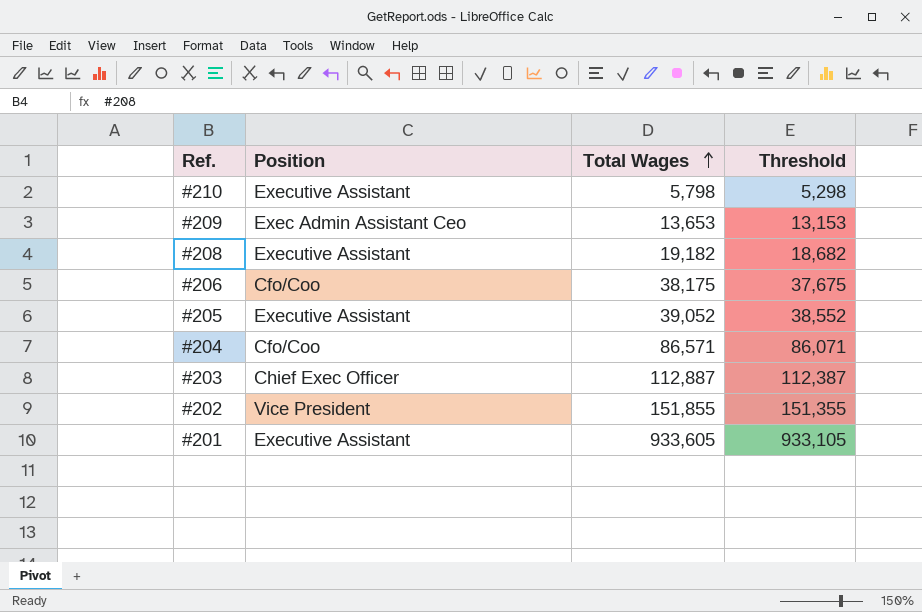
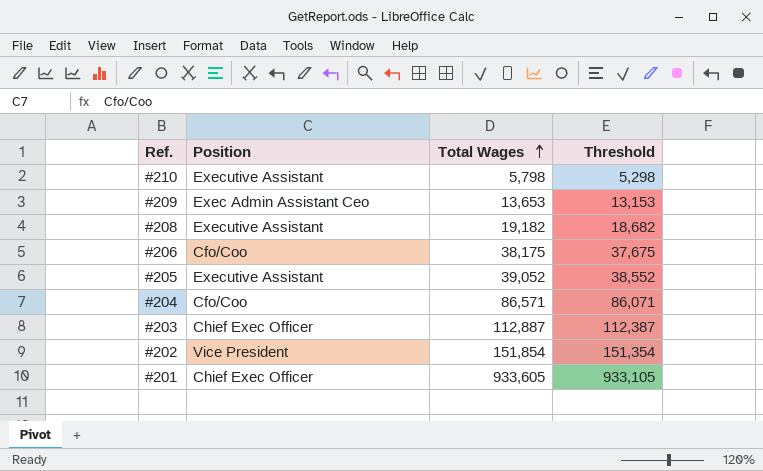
#202 | Total Wages: 151,855 -> 151,854
#202 | Threshold: 151,355 -> 151,354
#201 | Position: Executive Assistant -> Chief Exec Officer

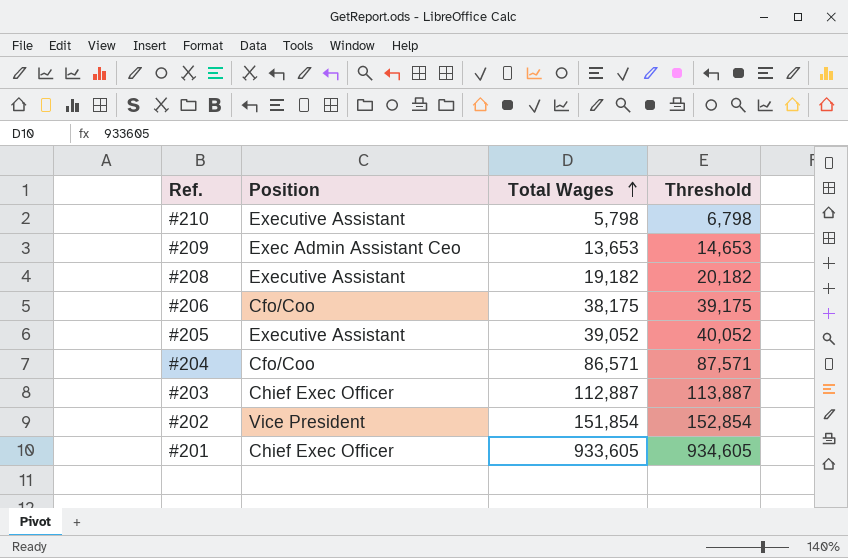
column Threshold | formula: [Total Wages] - 500 -> [Total Wages] + 1000

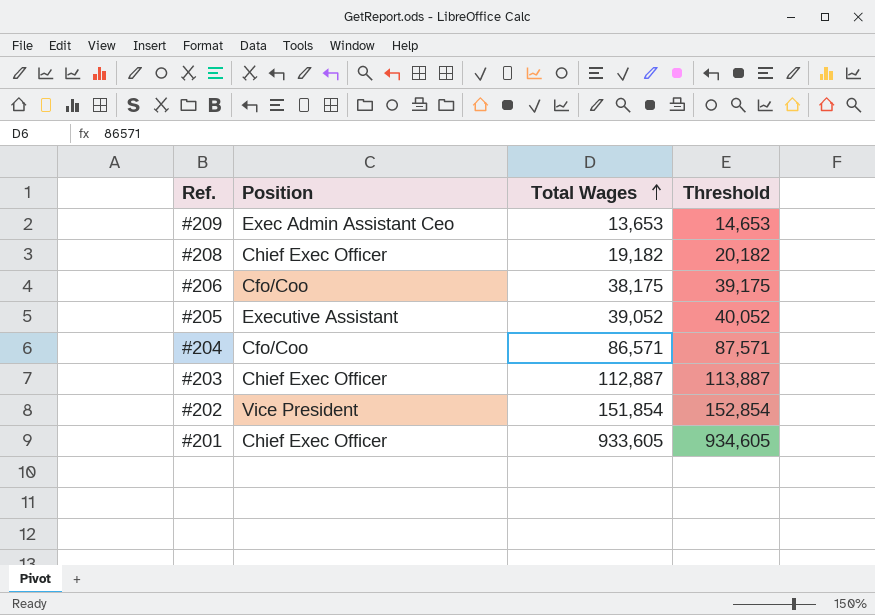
row #210: Executive Assistant | 5,798 | 6,798 -> none
#208 | Position: Executive Assistant -> Chief Exec Officer

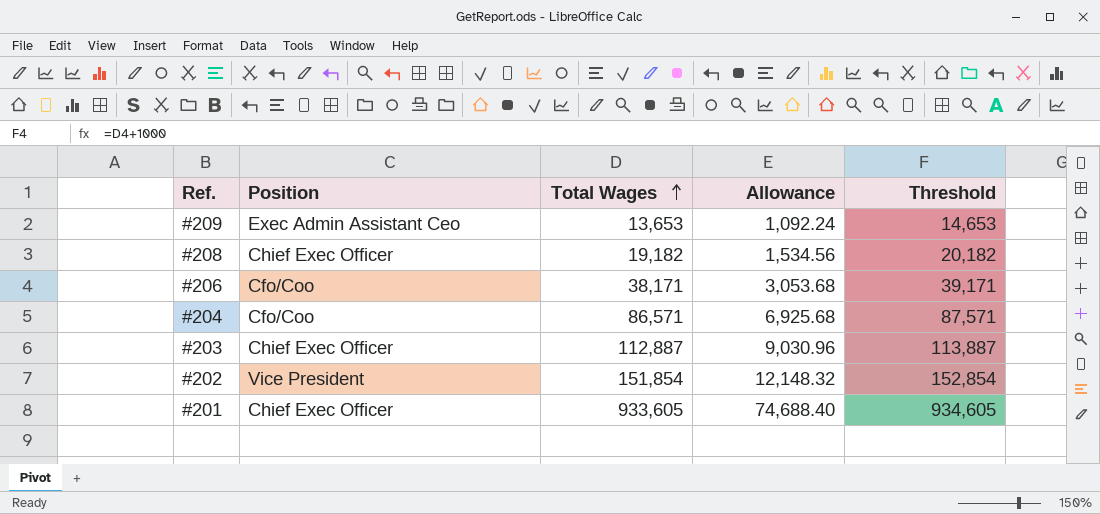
column Allowance | formula: none -> [Total Wages] * 0.08
row #205: Executive Assistant | 39,052 | 40,052 -> none
#206 | Total Wages: 38,175 -> 38,171
#206 | Threshold: 39,175 -> 39,171

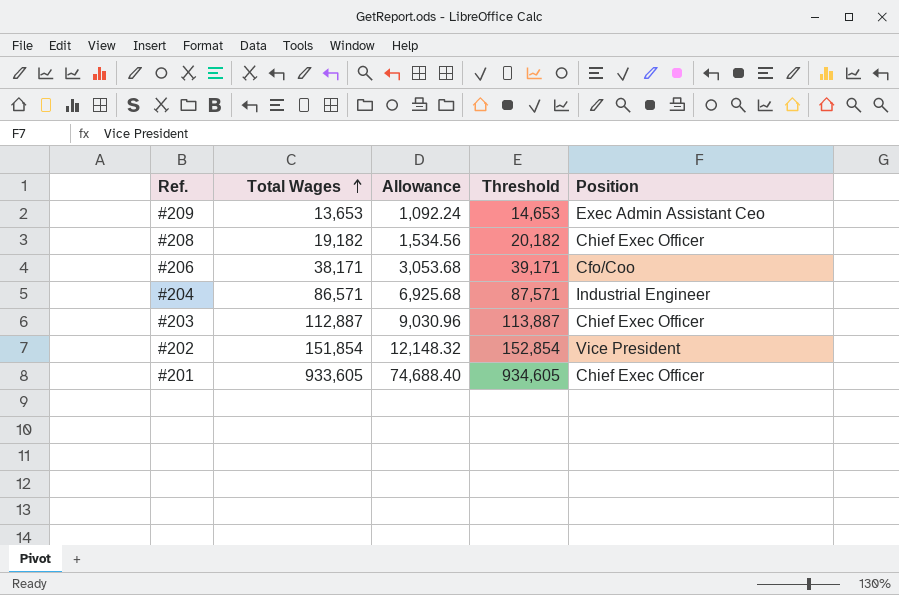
column Position | position: 2 -> 5
#204 | Position: Cfo/Coo -> Industrial Engineer

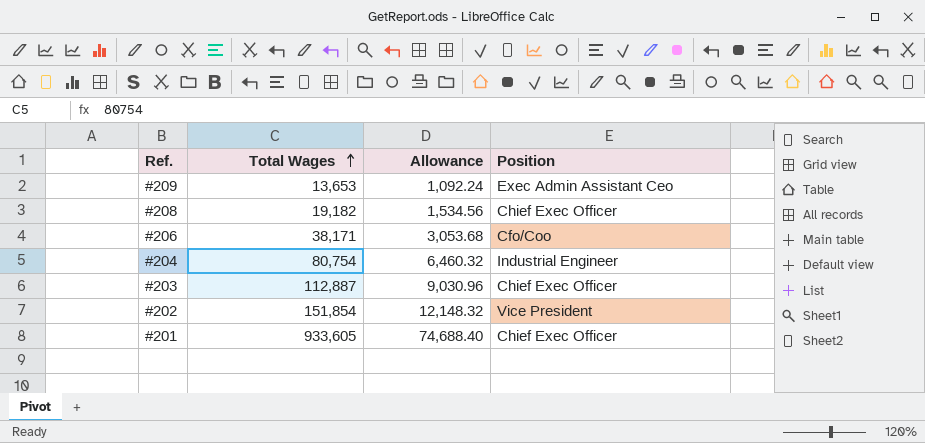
column Threshold | formula: [Total Wages] + 1000 -> none
#204 | Total Wages: 86,571 -> 80,754
#204 | Allowance: 6,925.68 -> 6,460.32

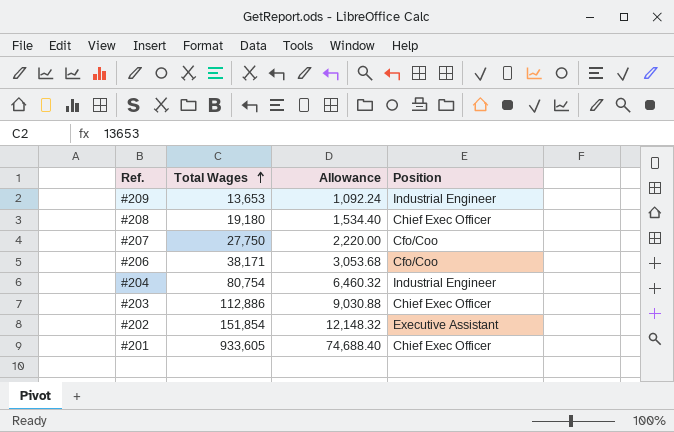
#209 | Position: Exec Admin Assistant Ceo -> Industrial Engineer
#208 | Total Wages: 19,182 -> 19,180
#208 | Allowance: 1,534.56 -> 1,534.40
row #207: none -> 27,750 | 2,220.00 | Cfo/Coo
#203 | Total Wages: 112,887 -> 112,886
#203 | Allowance: 9,030.96 -> 9,030.88
#202 | Position: Vice President -> Executive Assistant

